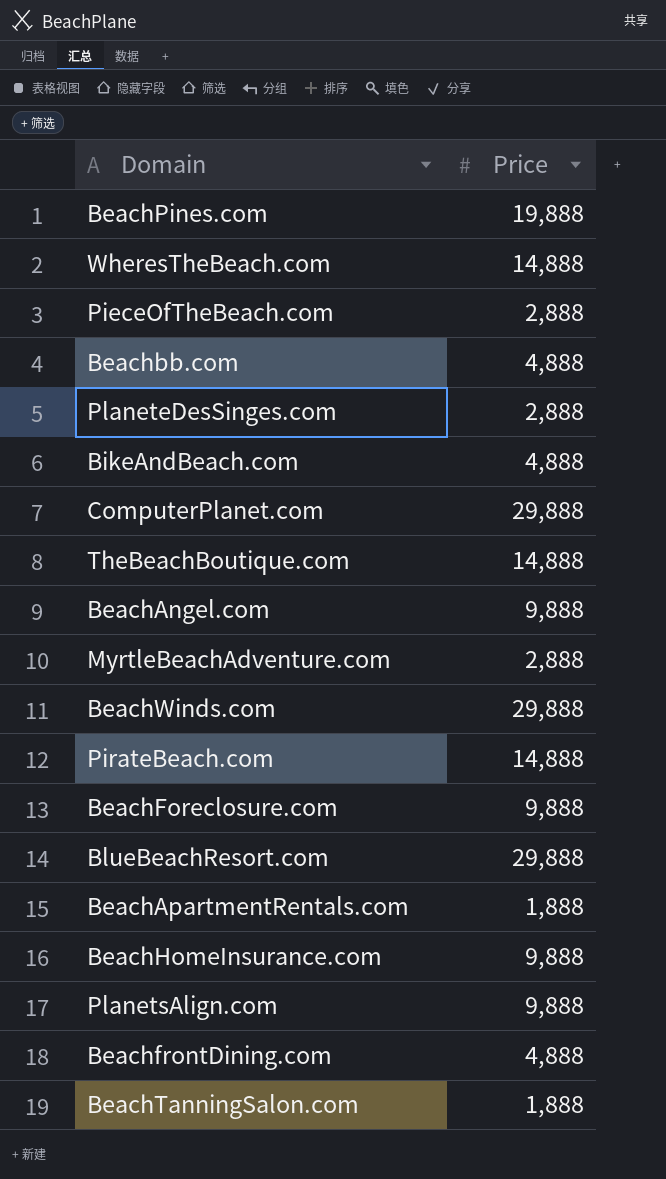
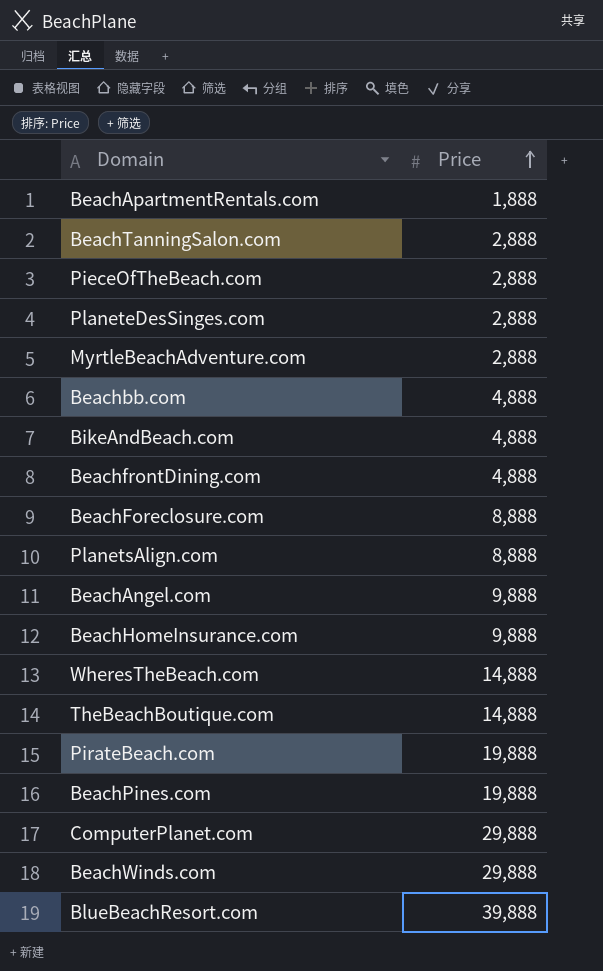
row order: none -> Price ascending
BeachTanningSalon.com | Price: 1,888 -> 2,888
BeachForeclosure.com | Price: 9,888 -> 8,888
PlanetsAlign.com | Price: 9,888 -> 8,888
PirateBeach.com | Price: 14,888 -> 19,888
BlueBeachResort.com | Price: 29,888 -> 39,888

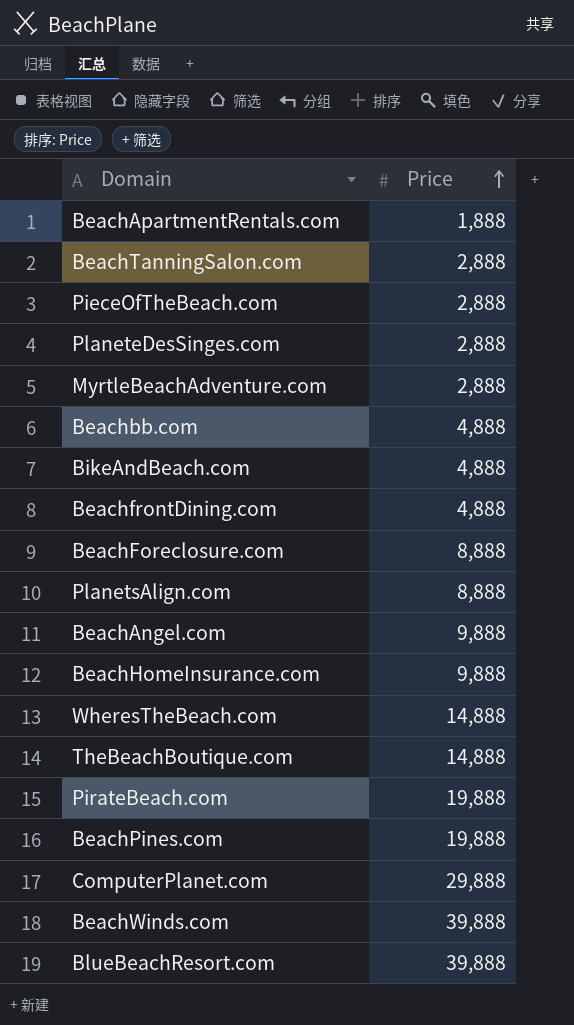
BeachWinds.com | Price: 29,888 -> 39,888

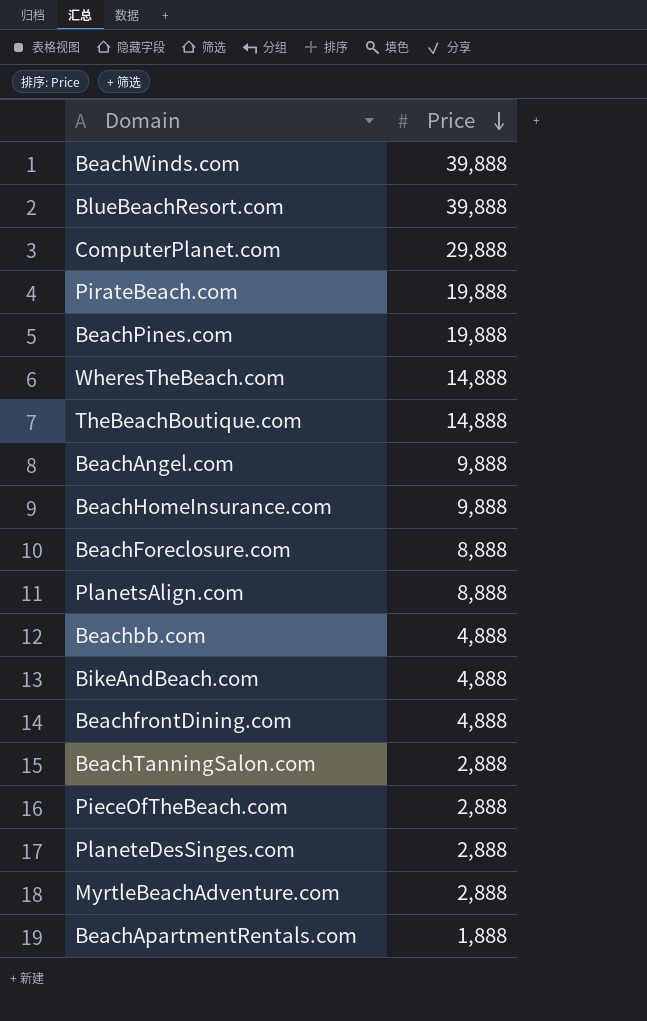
row order: Price ascending -> Price descending

